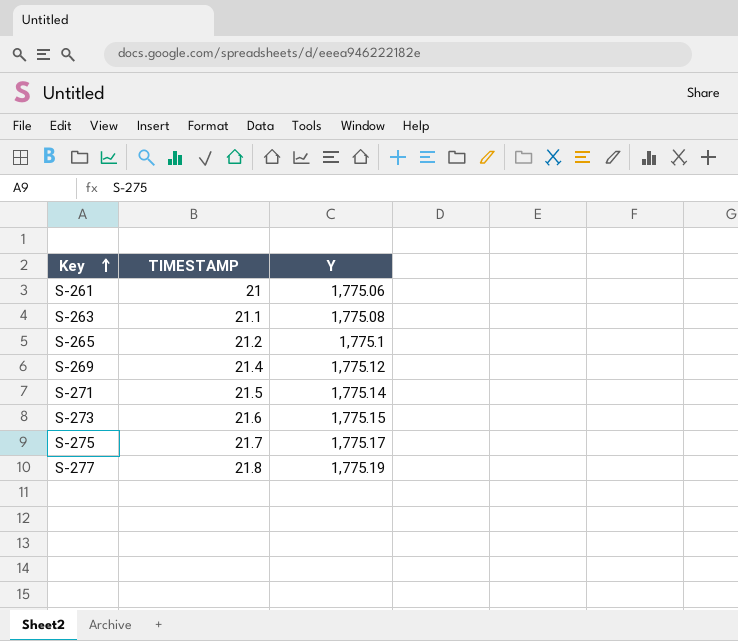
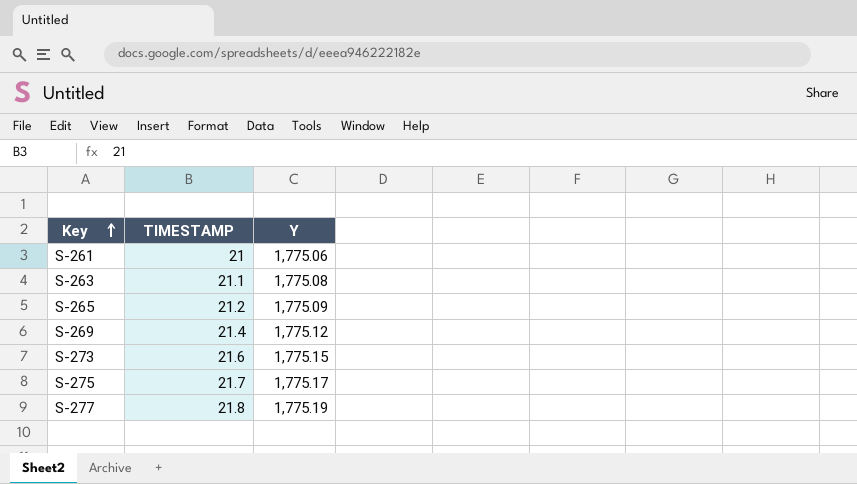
row S-271: 21.5 | 1,775.14 -> none
S-265 | Y: 1,775.1 -> 1,775.09

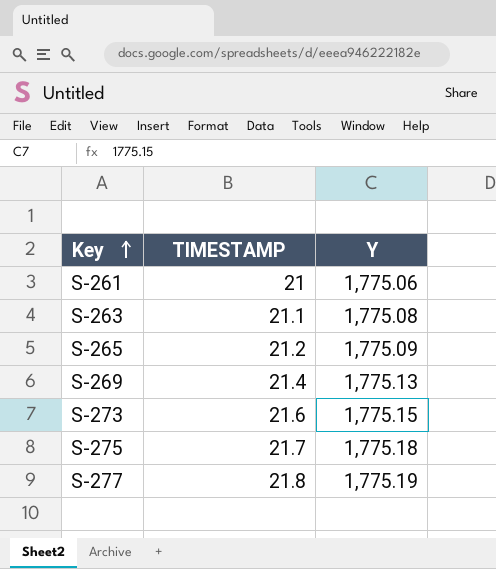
S-269 | Y: 1,775.12 -> 1,775.13
S-275 | Y: 1,775.17 -> 1,775.18

